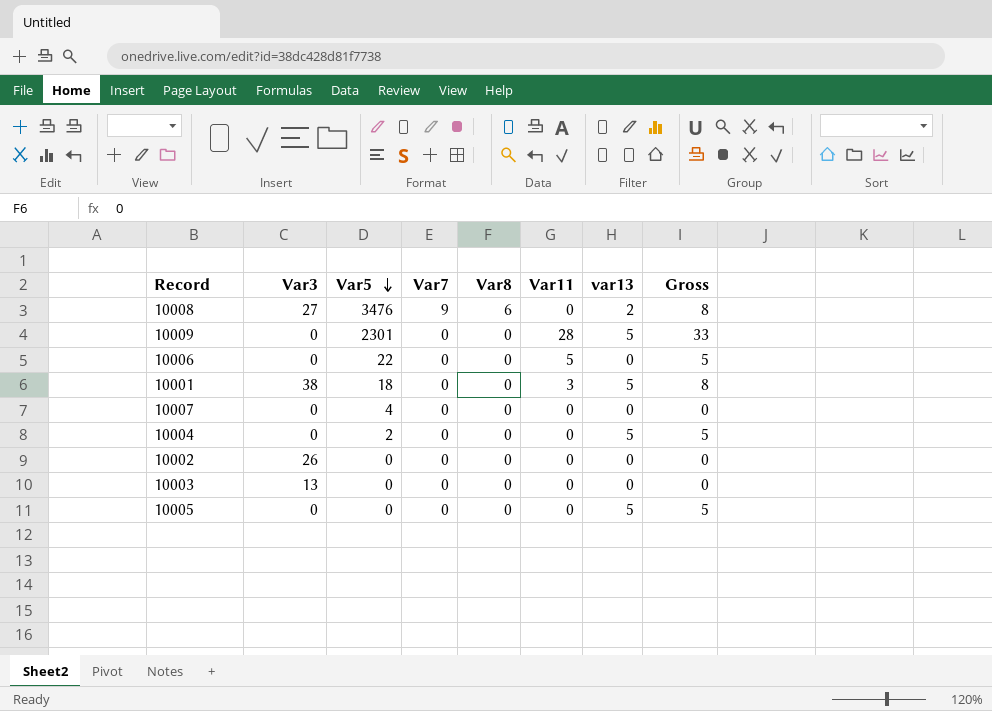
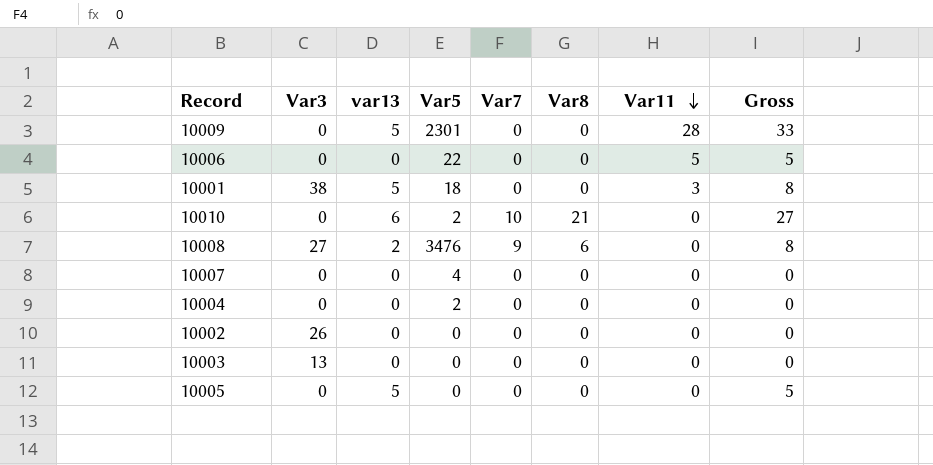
row order: Var5 descending -> Var11 descending
column var13 | position: 7 -> 3
row 10010: none -> 0 | 6 | 2 | 10 | 21 | 0 | 27
10004 | var13: 5 -> 0
10004 | Gross: 5 -> 0

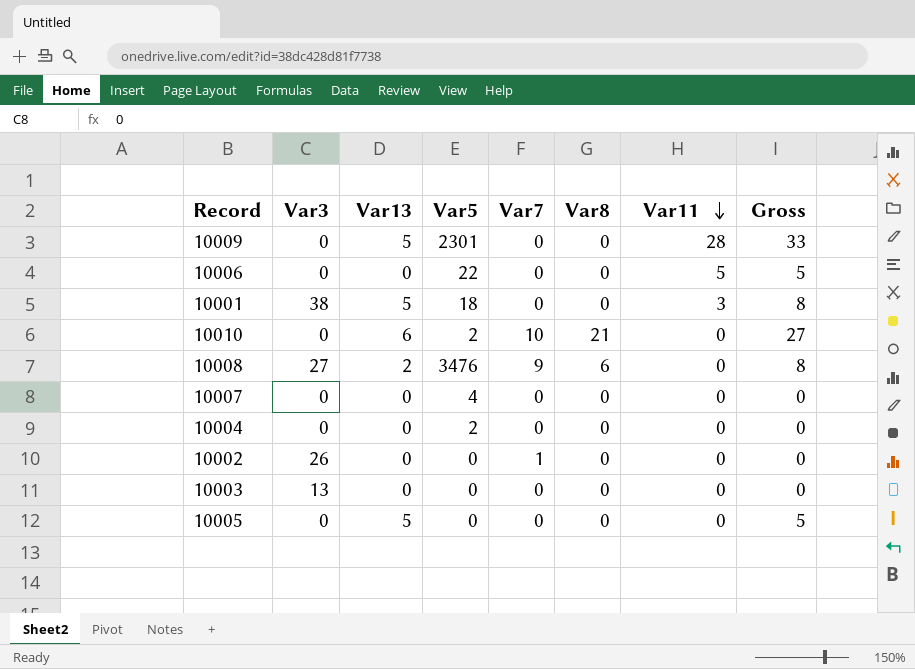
column name: var13 -> Var13
10002 | Var7: 0 -> 1

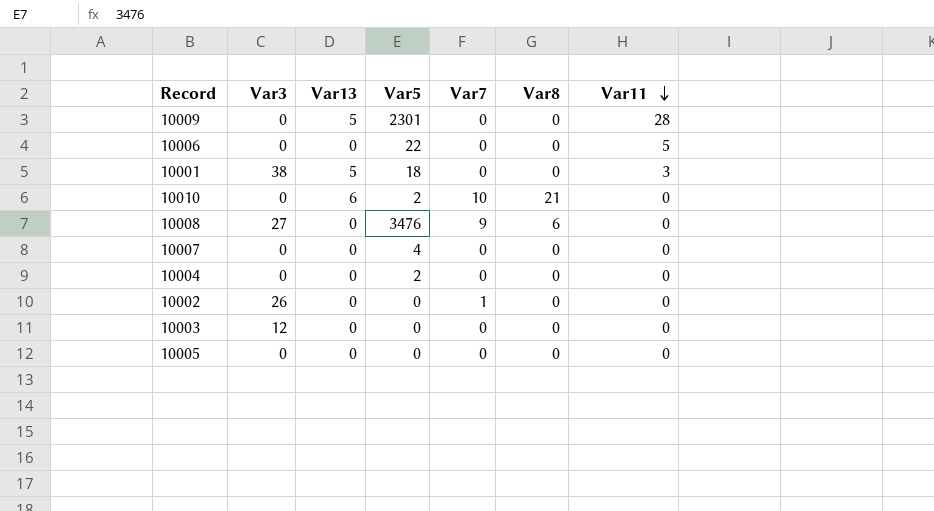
column Gross | formula: [Var13] + [Var8] + [Var11] -> none
10008 | Var13: 2 -> 0
10003 | Var3: 13 -> 12
10005 | Var13: 5 -> 0

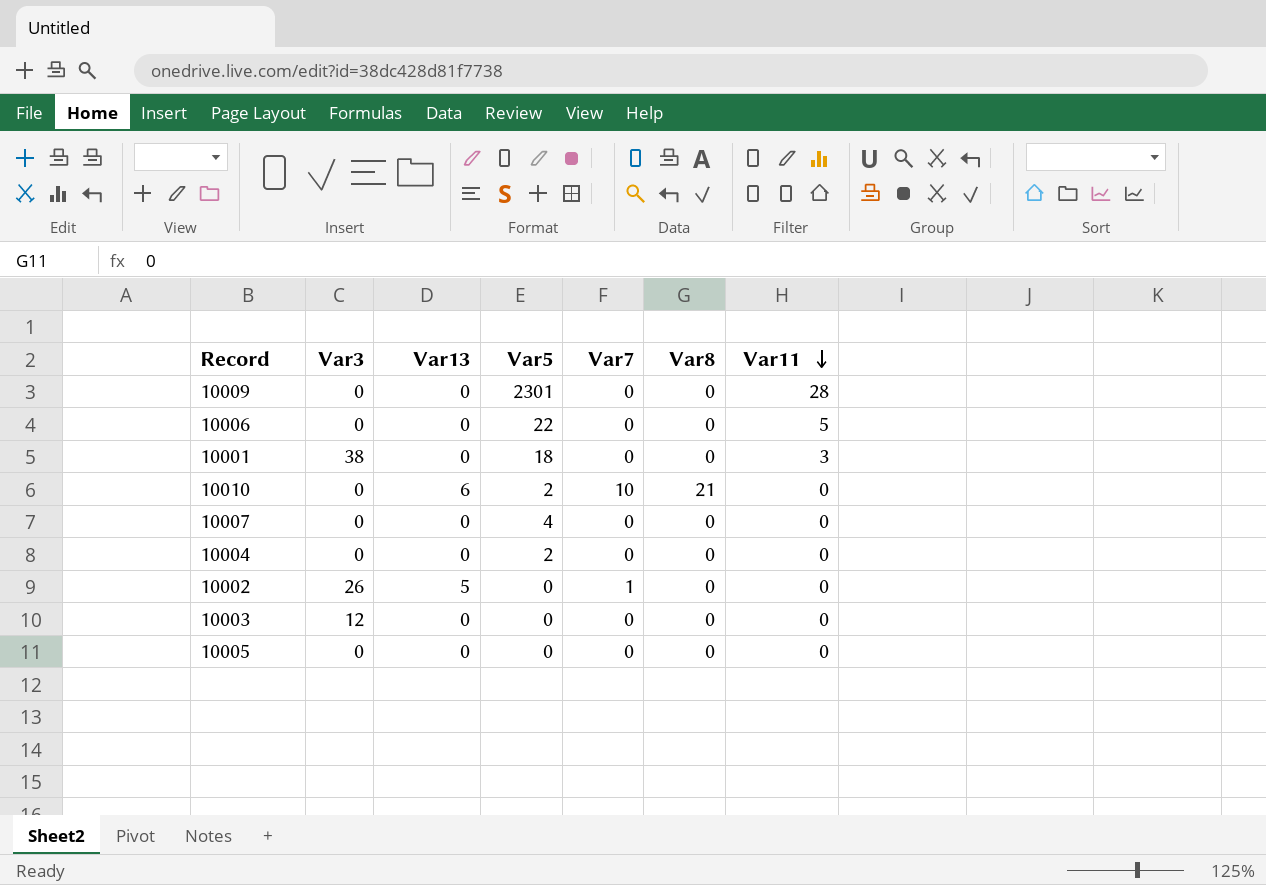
row 10008: 27 | 0 | 3476 | 9 | 6 | 0 -> none
10009 | Var13: 5 -> 0
10001 | Var13: 5 -> 0
10002 | Var13: 0 -> 5

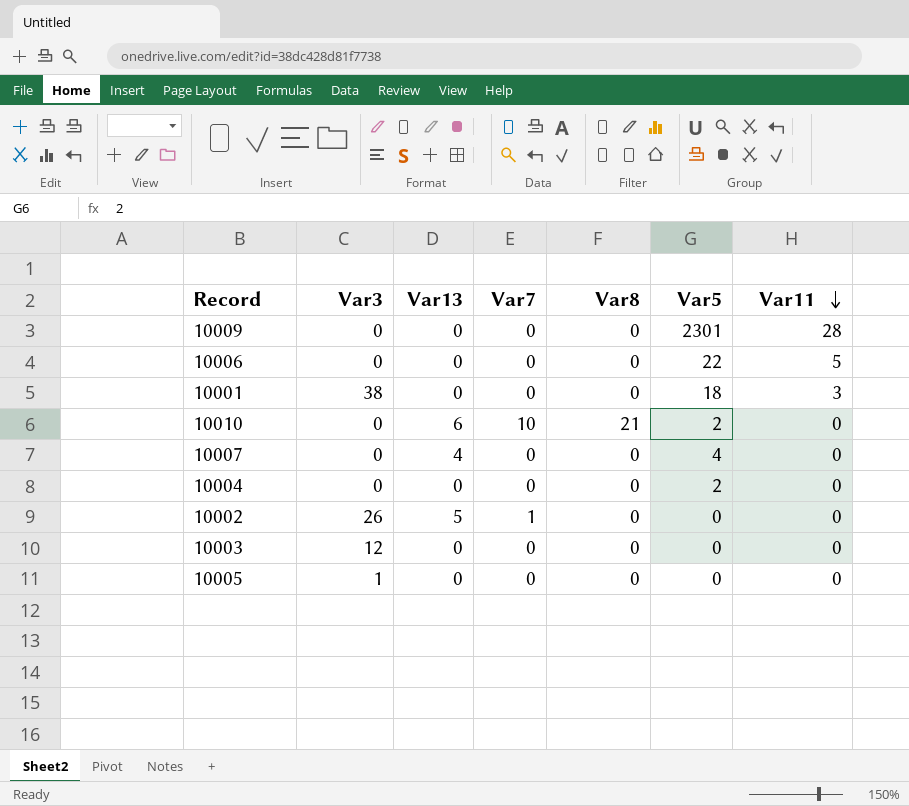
column Var5 | position: 4 -> 6
10007 | Var13: 0 -> 4
10005 | Var3: 0 -> 1

